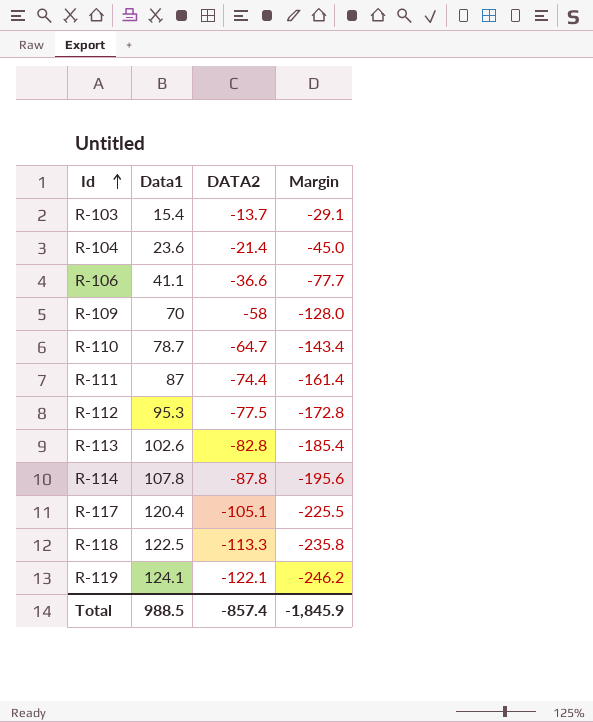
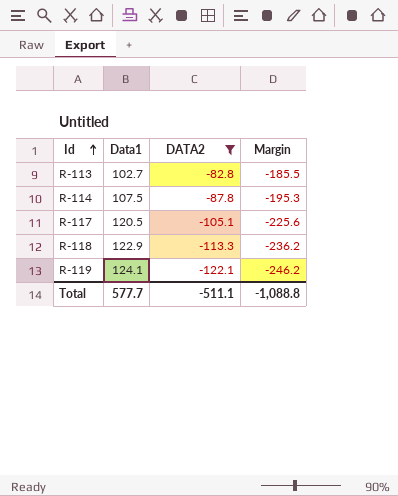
filter: none -> DATA2 <= -82.8
R-113 | Data1: 102.6 -> 102.7
R-113 | Margin: -185.4 -> -185.5
R-114 | Data1: 107.8 -> 107.5
R-114 | Margin: -195.6 -> -195.3
R-117 | Data1: 120.4 -> 120.5
R-117 | Margin: -225.5 -> -225.6
R-118 | Data1: 122.5 -> 122.9
R-118 | Margin: -235.8 -> -236.2
Total | Data1: 988.5 -> 577.7
Total | DATA2: -857.4 -> -511.1
Total | Margin: -1,845.9 -> -1,088.8

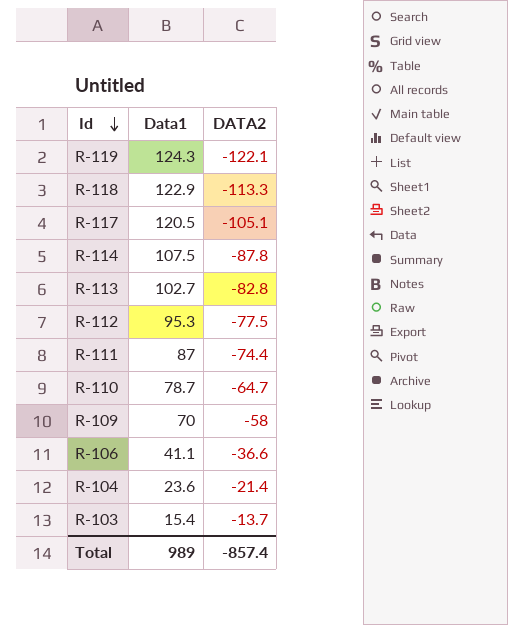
filter: DATA2 <= -82.8 -> none
row order: Id ascending -> Id descending
column Margin | formula: [DATA2] - [Data1] -> none
R-119 | Data1: 124.1 -> 124.3
Total | Data1: 577.7 -> 989
Total | DATA2: -511.1 -> -857.4

